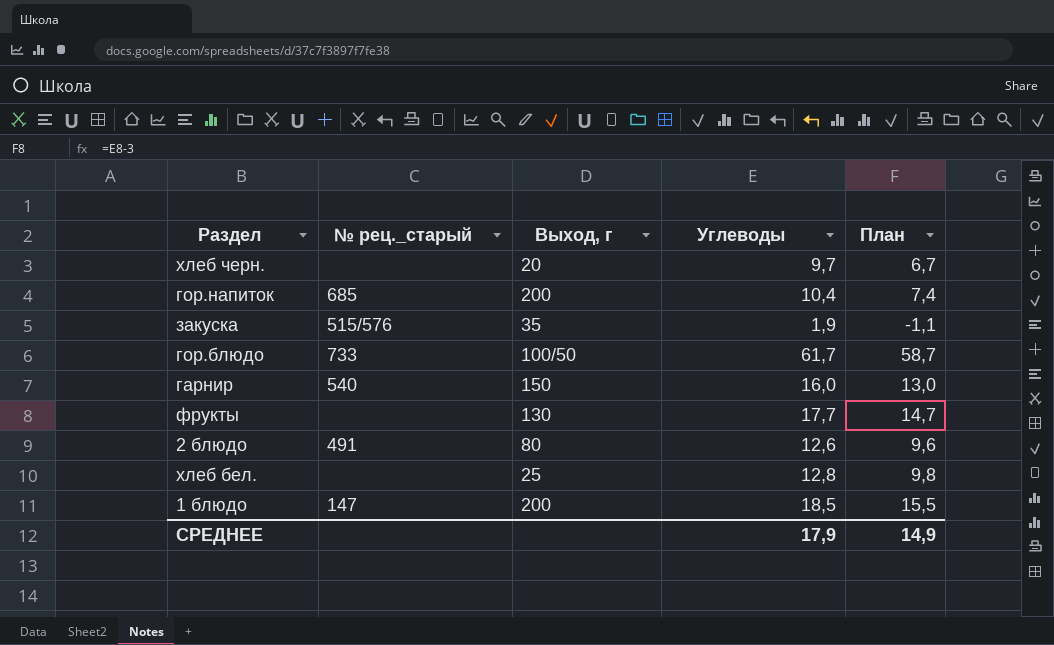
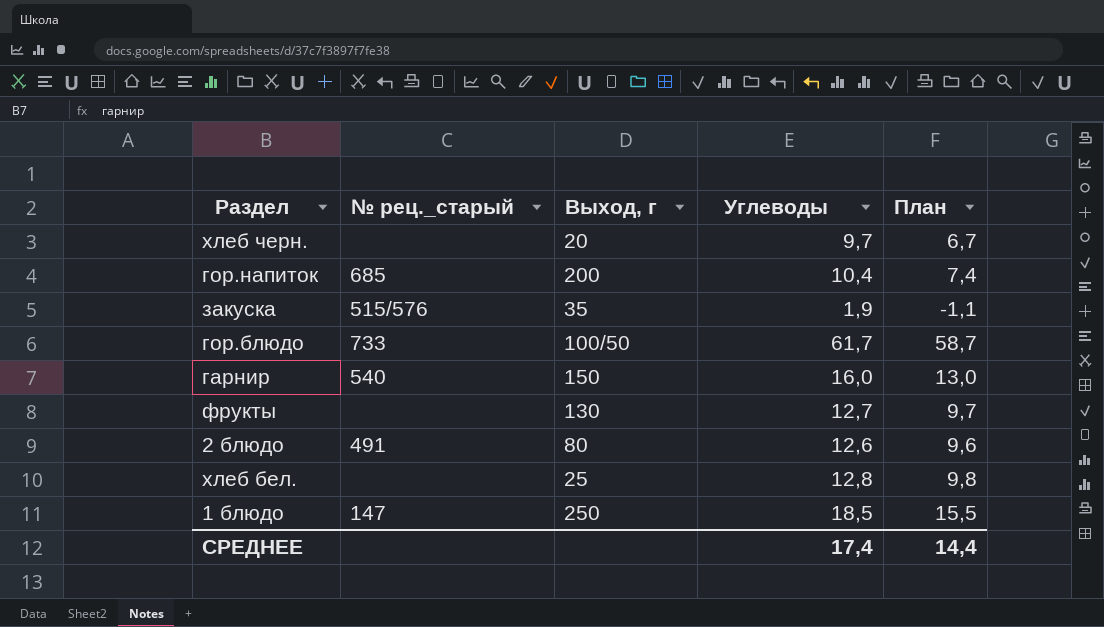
фрукты | Углеводы: 17,7 -> 12,7
фрукты | План: 14,7 -> 9,7
1 блюдо | Выход, г: 200 -> 250
СРЕДНЕЕ | Углеводы: 17,9 -> 17,4
СРЕДНЕЕ | План: 14,9 -> 14,4

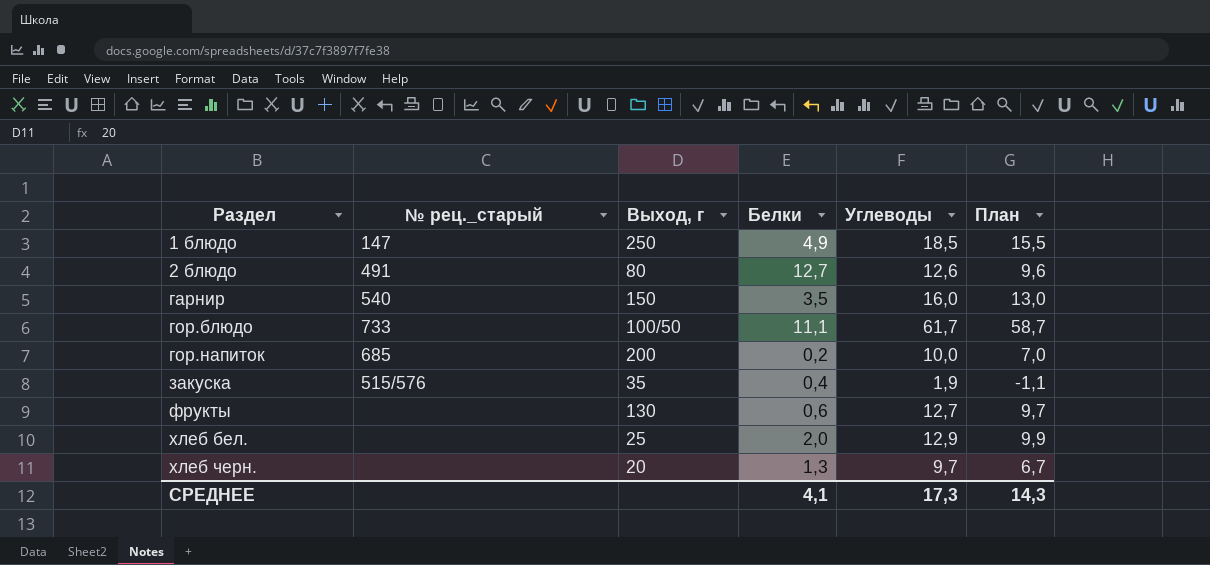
row order: none -> Раздел ascending
column Белки | position: none -> 4
гор.напиток | Углеводы: 10,4 -> 10,0
гор.напиток | План: 7,4 -> 7,0
хлеб бел. | Углеводы: 12,8 -> 12,9
хлеб бел. | План: 9,8 -> 9,9
СРЕДНЕЕ | Углеводы: 17,4 -> 17,3
СРЕДНЕЕ | План: 14,4 -> 14,3

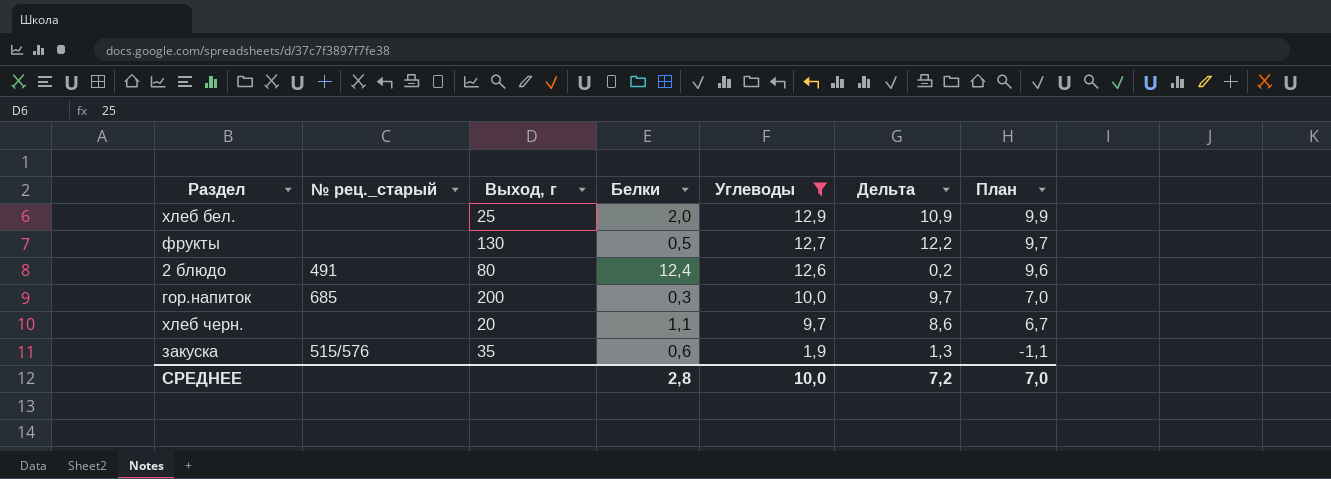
filter: none -> Углеводы <= 12,9
row order: Раздел ascending -> Углеводы descending
column Дельта | formula: none -> [Углеводы] - [Белки]
фрукты | Белки: 0,6 -> 0,5
2 блюдо | Белки: 12,7 -> 12,4
гор.напиток | Белки: 0,2 -> 0,3
хлеб черн. | Белки: 1,3 -> 1,1
закуска | Белки: 0,4 -> 0,6
СРЕДНЕЕ | Белки: 4,1 -> 2,8
СРЕДНЕЕ | Углеводы: 17,3 -> 10,0
СРЕДНЕЕ | План: 14,3 -> 7,0

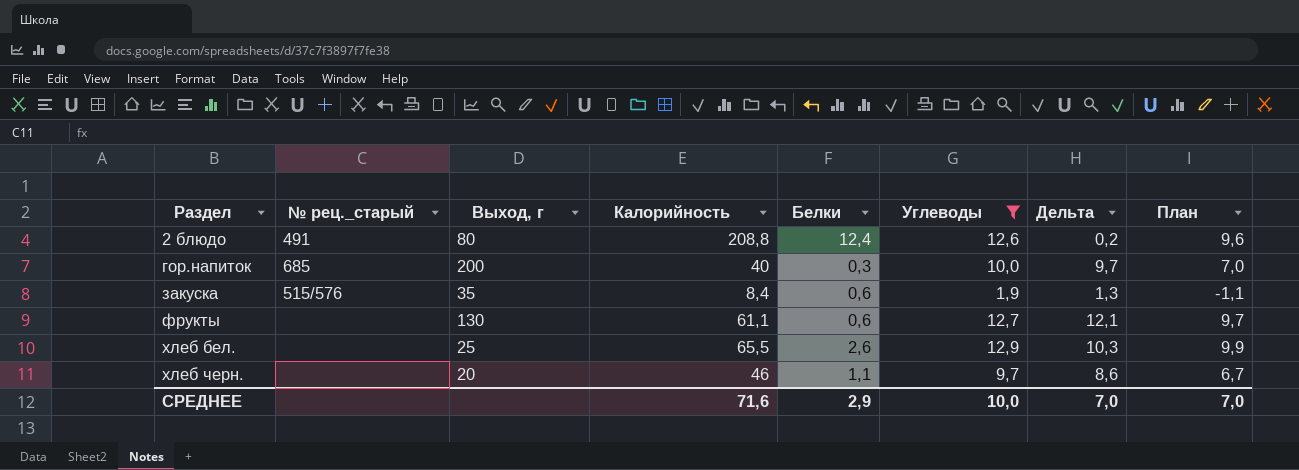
row order: Углеводы descending -> Раздел ascending
column Калорийность | position: none -> 4
фрукты | Белки: 0,5 -> 0,6
фрукты | Дельта: 12,2 -> 12,1
хлеб бел. | Белки: 2,0 -> 2,6
хлеб бел. | Дельта: 10,9 -> 10,3
СРЕДНЕЕ | Белки: 2,8 -> 2,9
СРЕДНЕЕ | Дельта: 7,2 -> 7,0

